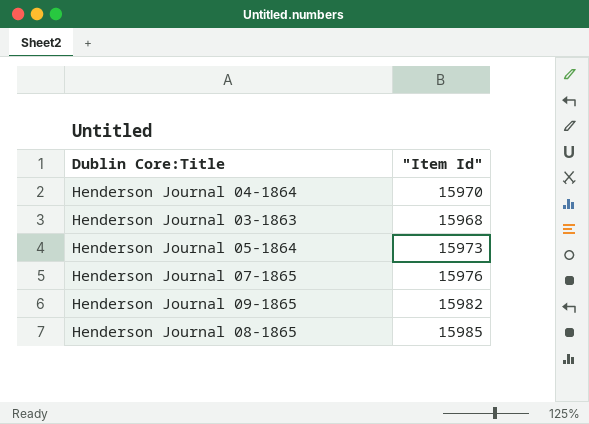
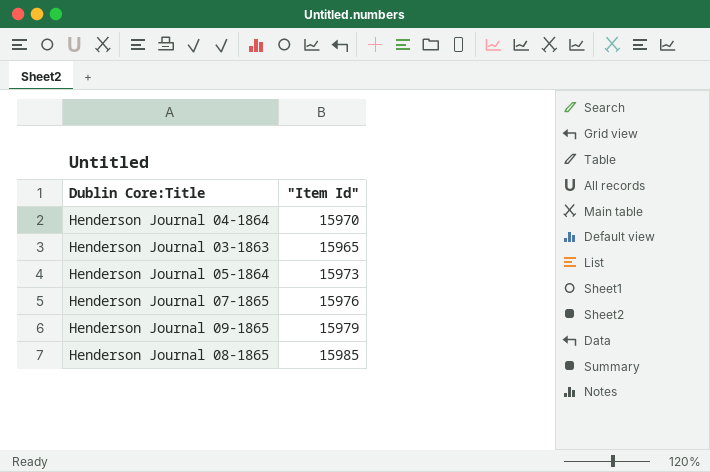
Henderson Journal 03-1863 | "Item Id": 15968 -> 15965
Henderson Journal 09-1865 | "Item Id": 15982 -> 15979

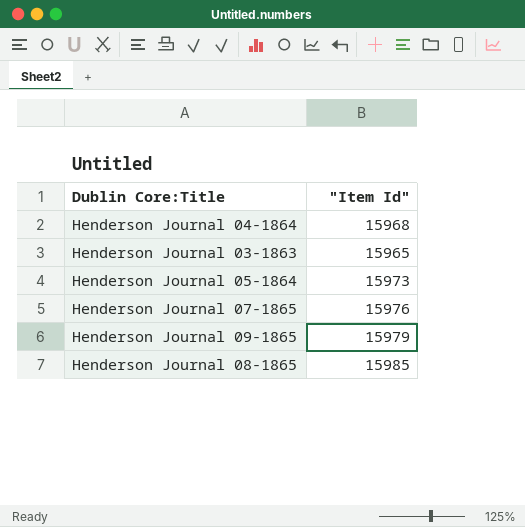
Henderson Journal 04-1864 | "Item Id": 15970 -> 15968

